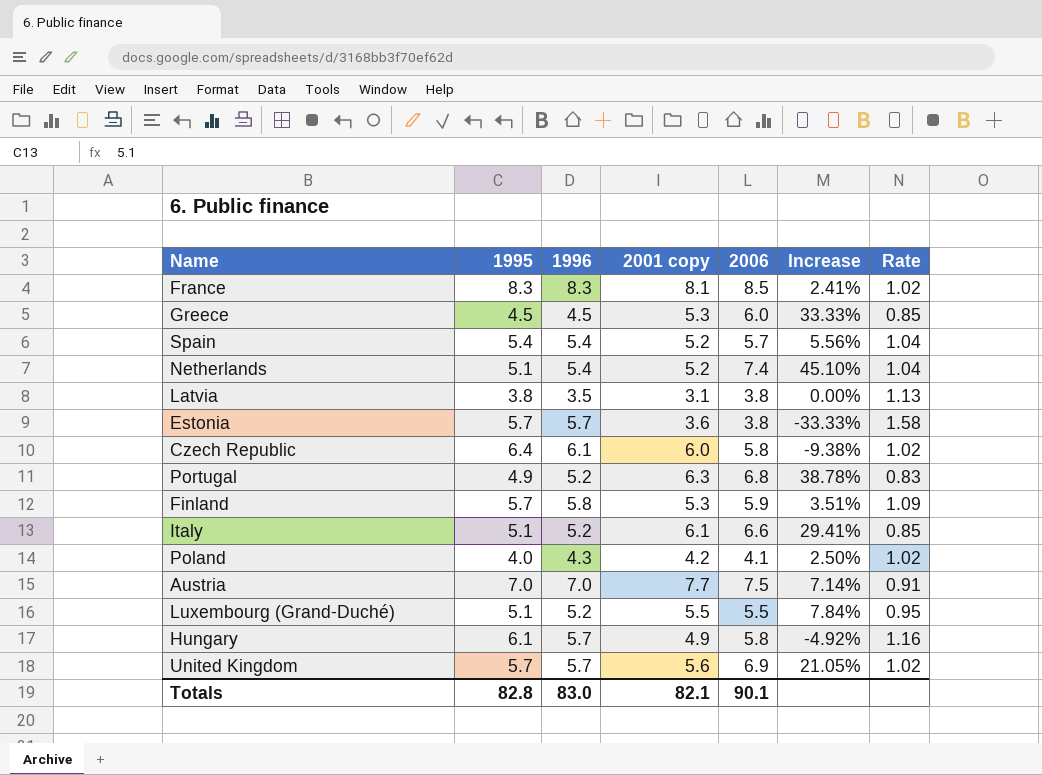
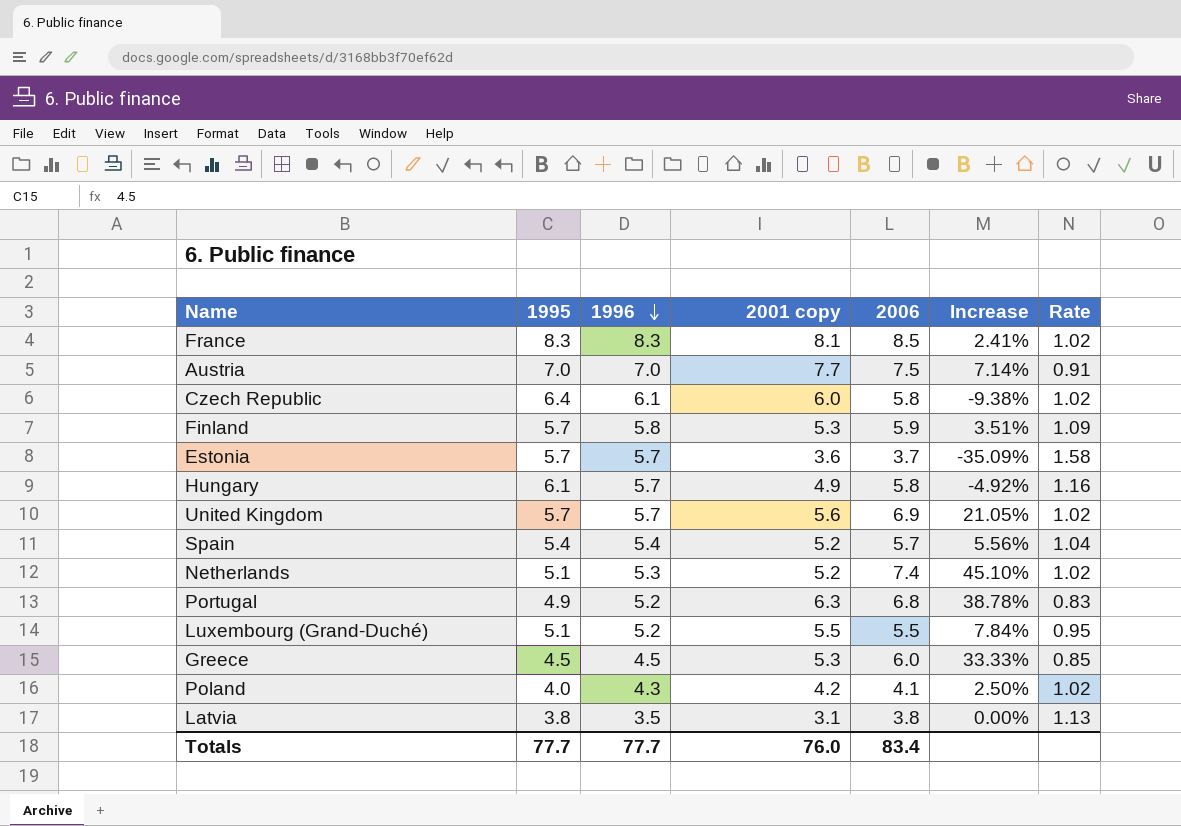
row order: none -> 1996 descending
row Italy: 5.1 | 5.2 | 6.1 | 6.6 | 29.41% | 0.85 -> none
Estonia | 2006: 3.8 -> 3.7
Estonia | Increase: -33.33% -> -35.09%
Netherlands | 1996: 5.4 -> 5.3
Netherlands | Rate: 1.04 -> 1.02
Totals | 1995: 82.8 -> 77.7
Totals | 1996: 83.0 -> 77.7
Totals | 2001 copy: 82.1 -> 76.0
Totals | 2006: 90.1 -> 83.4

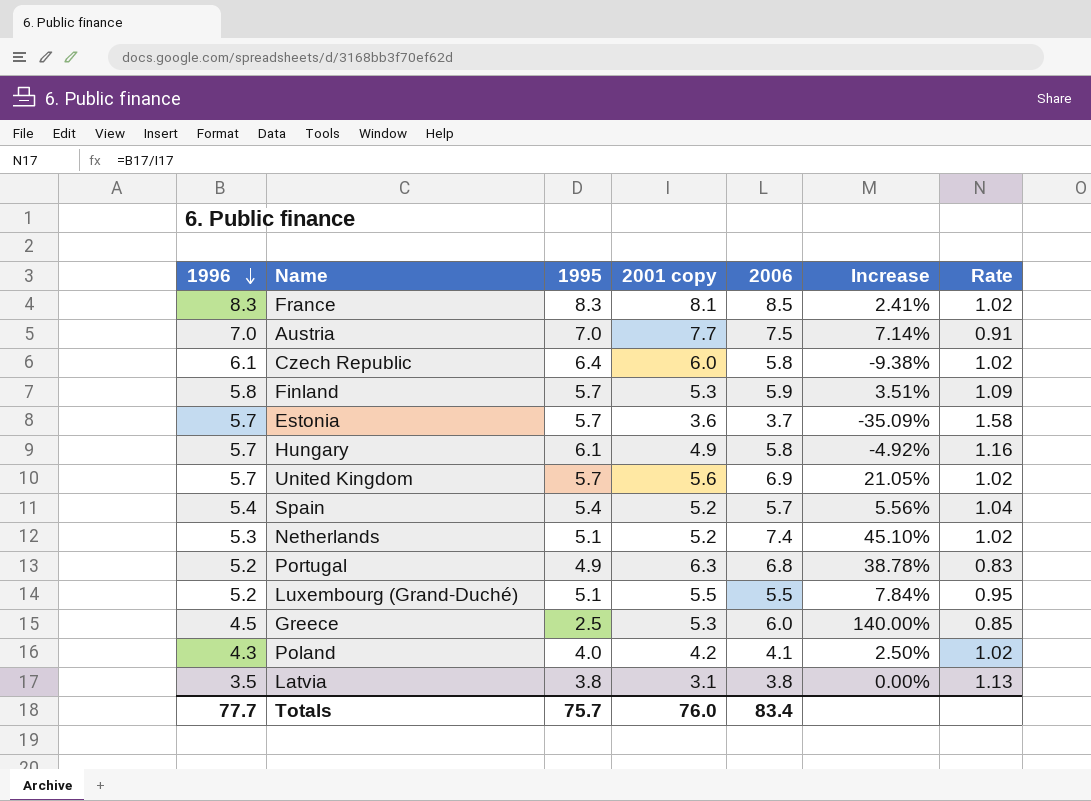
column 1996 | position: 3 -> 1
Greece | 1995: 4.5 -> 2.5
Greece | Increase: 33.33% -> 140.00%
Totals | 1995: 77.7 -> 75.7

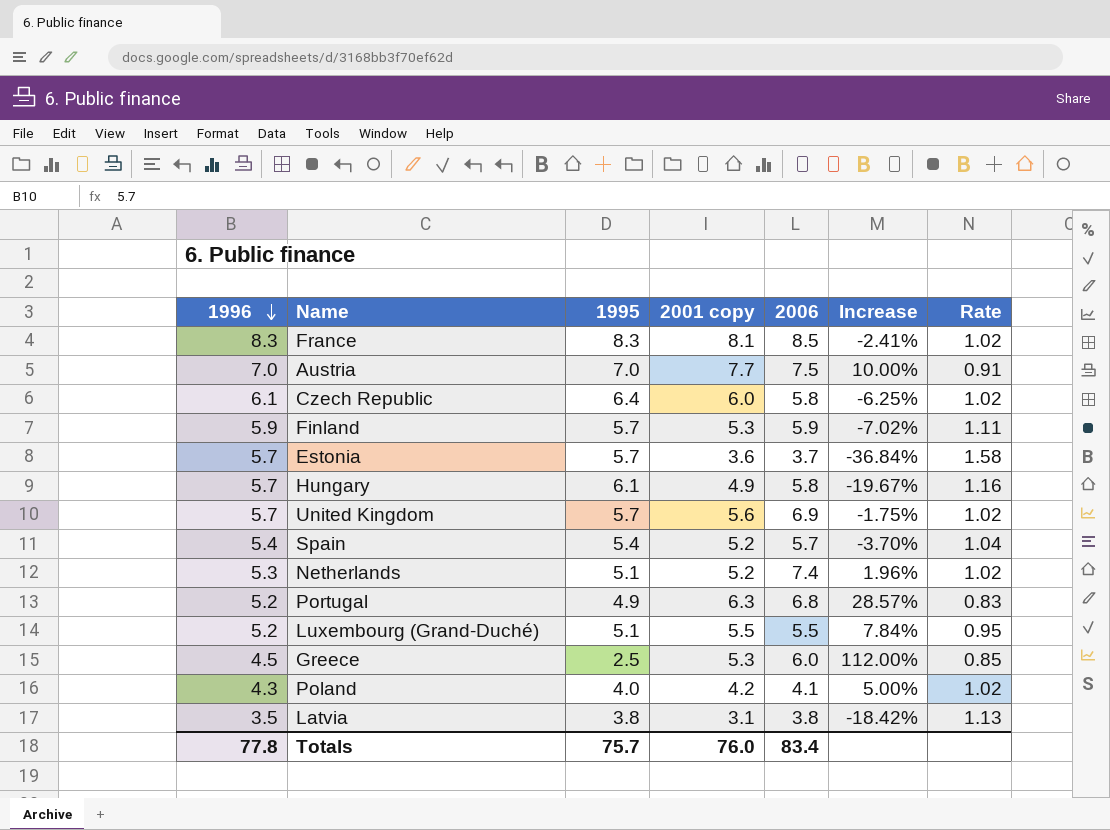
column Increase | formula: ([2006] - [1995]) / [1995] -> ([2001 copy] - [1995]) / [1995]
Finland | 1996: 5.8 -> 5.9
Finland | Rate: 1.09 -> 1.11
Totals | 1996: 77.7 -> 77.8

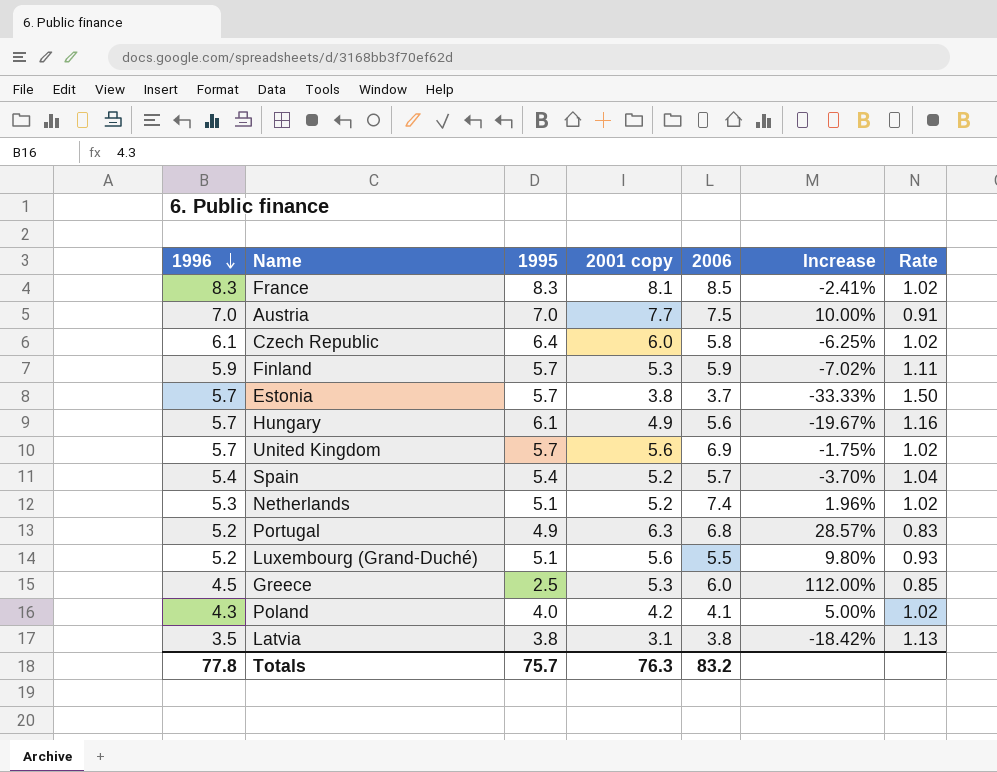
Estonia | 2001 copy: 3.6 -> 3.8
Estonia | Increase: -36.84% -> -33.33%
Estonia | Rate: 1.58 -> 1.50
Hungary | 2006: 5.8 -> 5.6
Luxembourg (Grand-Duché) | 2001 copy: 5.5 -> 5.6
Luxembourg (Grand-Duché) | Increase: 7.84% -> 9.80%
Luxembourg (Grand-Duché) | Rate: 0.95 -> 0.93
Totals | 2001 copy: 76.0 -> 76.3
Totals | 2006: 83.4 -> 83.2

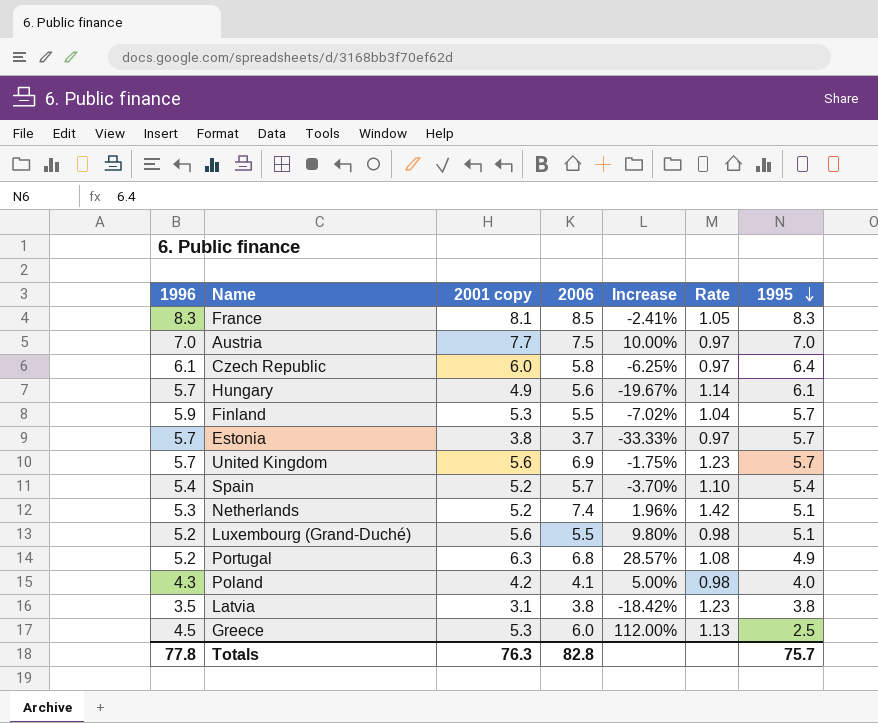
row order: 1996 descending -> 1995 descending
column Rate | formula: [1996] / [2001 copy] -> [2006] / [2001 copy]
column 1995 | position: 3 -> 7
Finland | 2006: 5.9 -> 5.5
Totals | 2006: 83.2 -> 82.8

